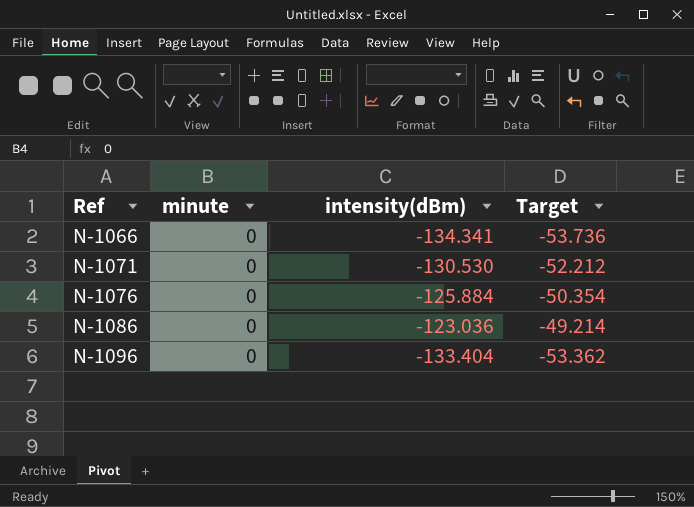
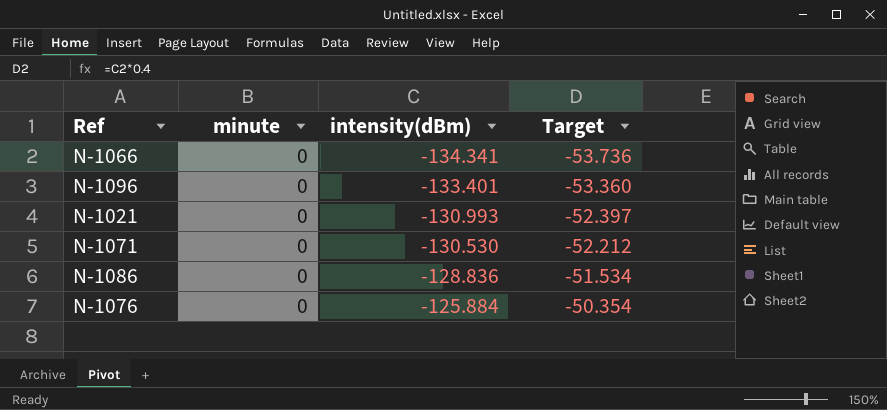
row order: Ref ascending -> intensity(dBm) ascending
N-1096 | intensity(dBm): -133.404 -> -133.401
N-1096 | Target: -53.362 -> -53.360
row N-1021: none -> 0 | -130.993 | -52.397
N-1086 | intensity(dBm): -123.036 -> -128.836
N-1086 | Target: -49.214 -> -51.534

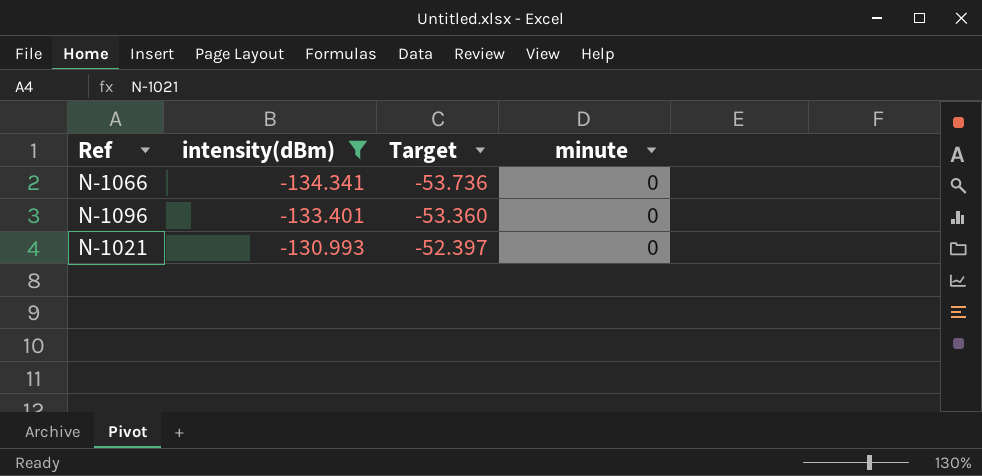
filter: none -> intensity(dBm) <= -130.993
column minute | position: 2 -> 4

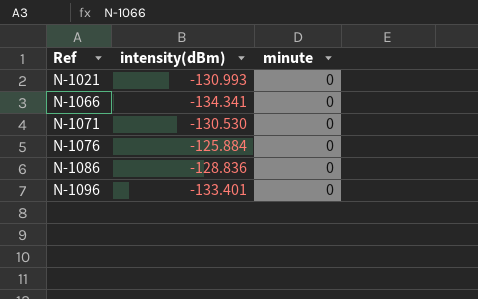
filter: intensity(dBm) <= -130.993 -> none
row order: intensity(dBm) ascending -> Ref ascending
column Target | formula: [intensity(dBm)] * 0.4 -> none

